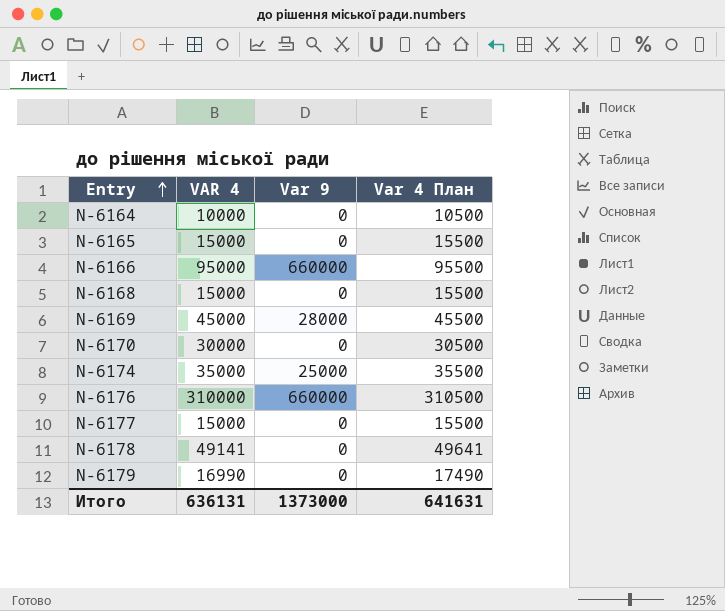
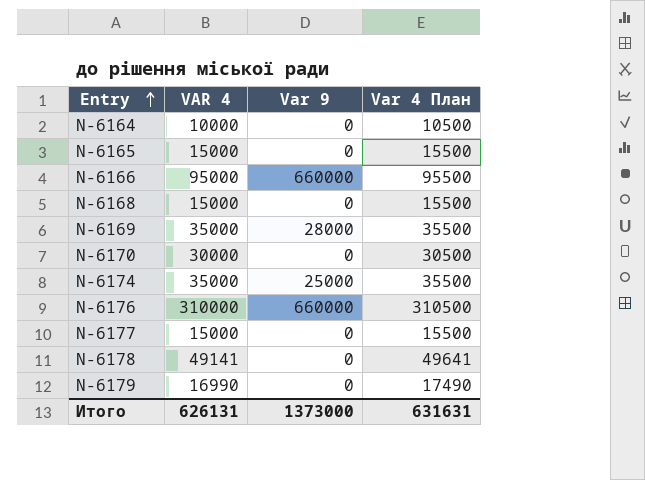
N-6169 | VAR 4: 45000 -> 35000
N-6169 | Var 4 План: 45500 -> 35500
Итого | VAR 4: 636131 -> 626131
Итого | Var 4 План: 641631 -> 631631

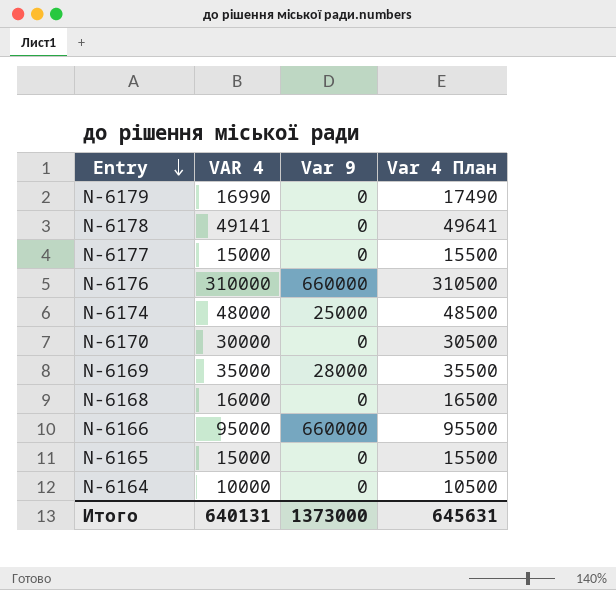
row order: Entry ascending -> Entry descending
N-6174 | VAR 4: 35000 -> 48000
N-6174 | Var 4 План: 35500 -> 48500
N-6168 | VAR 4: 15000 -> 16000
N-6168 | Var 4 План: 15500 -> 16500
Итого | VAR 4: 626131 -> 640131
Итого | Var 4 План: 631631 -> 645631

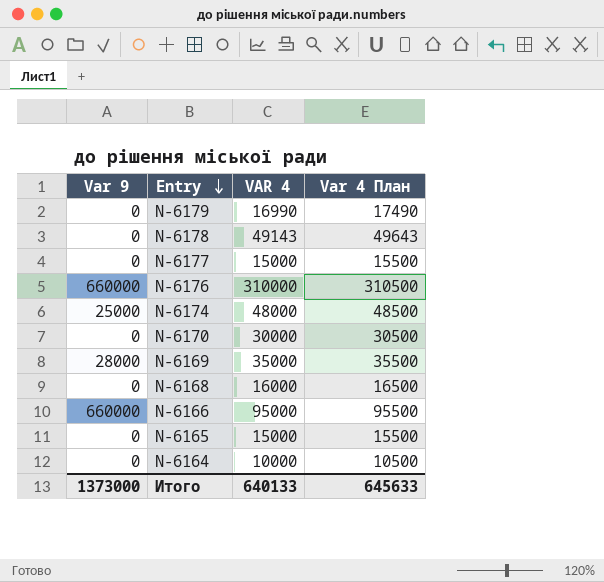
column Var 9 | position: 3 -> 1
N-6178 | VAR 4: 49141 -> 49143
N-6178 | Var 4 План: 49641 -> 49643
Итого | VAR 4: 640131 -> 640133
Итого | Var 4 План: 645631 -> 645633

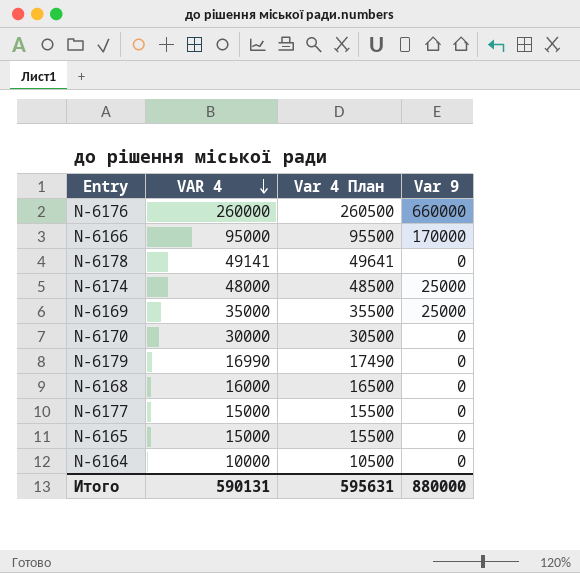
row order: Entry descending -> VAR 4 descending
column Var 9 | position: 1 -> 4
N-6176 | VAR 4: 310000 -> 260000
N-6176 | Var 4 План: 310500 -> 260500
N-6166 | Var 9: 660000 -> 170000
N-6178 | VAR 4: 49143 -> 49141
N-6178 | Var 4 План: 49643 -> 49641
N-6169 | Var 9: 28000 -> 25000
Итого | VAR 4: 640133 -> 590131
Итого | Var 4 План: 645633 -> 595631
Итого | Var 9: 1373000 -> 880000

